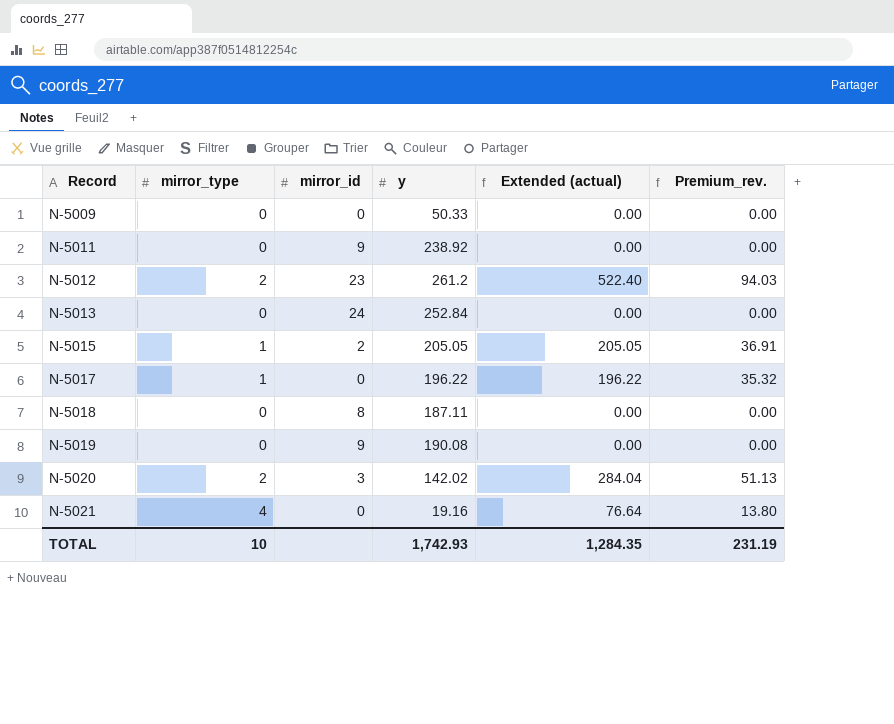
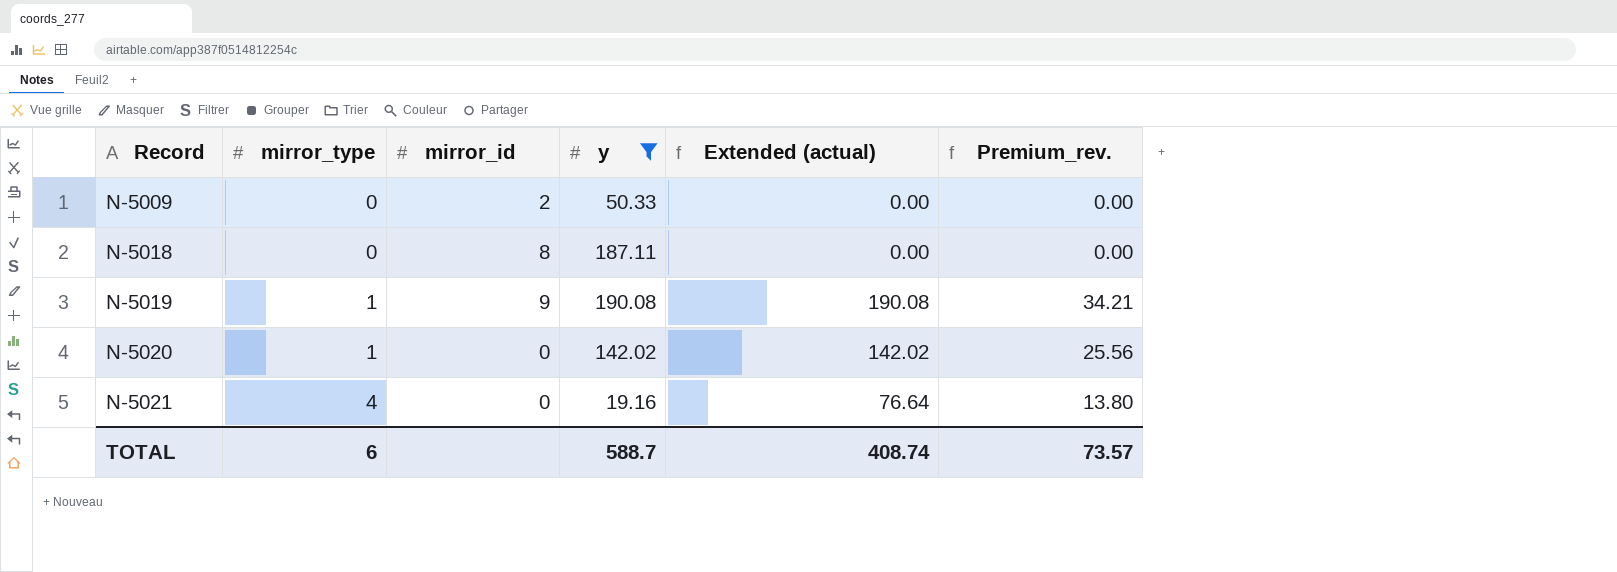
filter: none -> y <= 190.08
N-5009 | mirror_id: 0 -> 2
N-5019 | mirror_type: 0 -> 1
N-5019 | Extended (actual): 0.00 -> 190.08
N-5019 | Premium_rev.: 0.00 -> 34.21
N-5020 | mirror_type: 2 -> 1
N-5020 | mirror_id: 3 -> 0
N-5020 | Extended (actual): 284.04 -> 142.02
N-5020 | Premium_rev.: 51.13 -> 25.56
TOTAL | mirror_type: 10 -> 6
TOTAL | y: 1,742.93 -> 588.7
TOTAL | Extended (actual): 1,284.35 -> 408.74
TOTAL | Premium_rev.: 231.19 -> 73.57

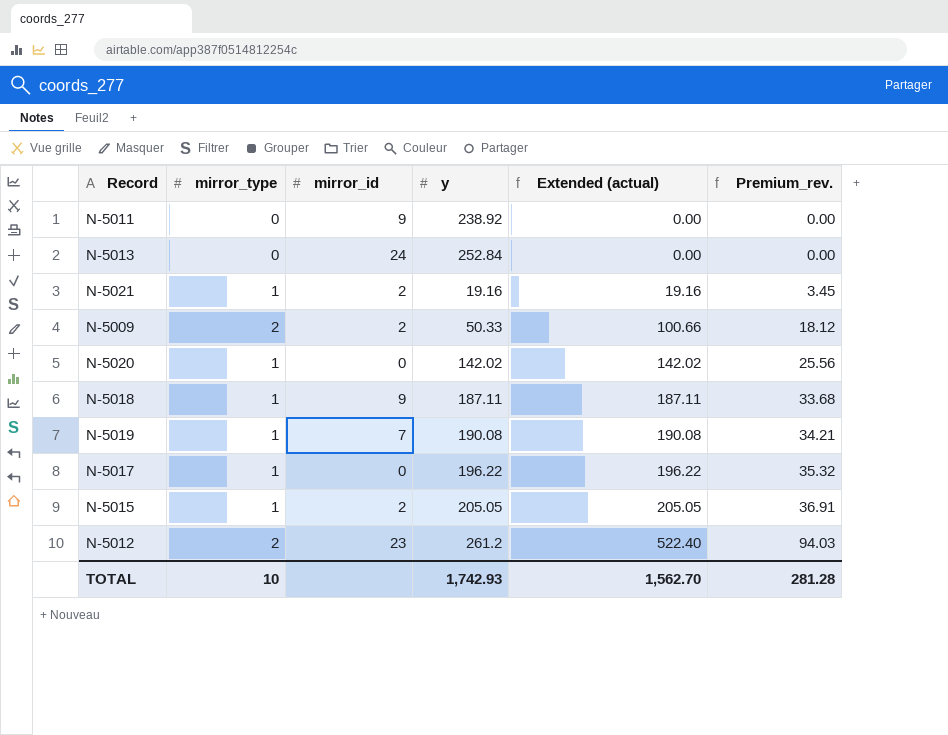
filter: y <= 190.08 -> none
row order: Record ascending -> Extended (actual) ascending
N-5021 | mirror_type: 4 -> 1
N-5021 | mirror_id: 0 -> 2
N-5021 | Extended (actual): 76.64 -> 19.16
N-5021 | Premium_rev.: 13.80 -> 3.45
N-5009 | mirror_type: 0 -> 2
N-5009 | Extended (actual): 0.00 -> 100.66
N-5009 | Premium_rev.: 0.00 -> 18.12
N-5018 | mirror_type: 0 -> 1
N-5018 | mirror_id: 8 -> 9
N-5018 | Extended (actual): 0.00 -> 187.11
N-5018 | Premium_rev.: 0.00 -> 33.68
N-5019 | mirror_id: 9 -> 7
TOTAL | mirror_type: 6 -> 10
TOTAL | y: 588.7 -> 1,742.93
TOTAL | Extended (actual): 408.74 -> 1,562.70
TOTAL | Premium_rev.: 73.57 -> 281.28

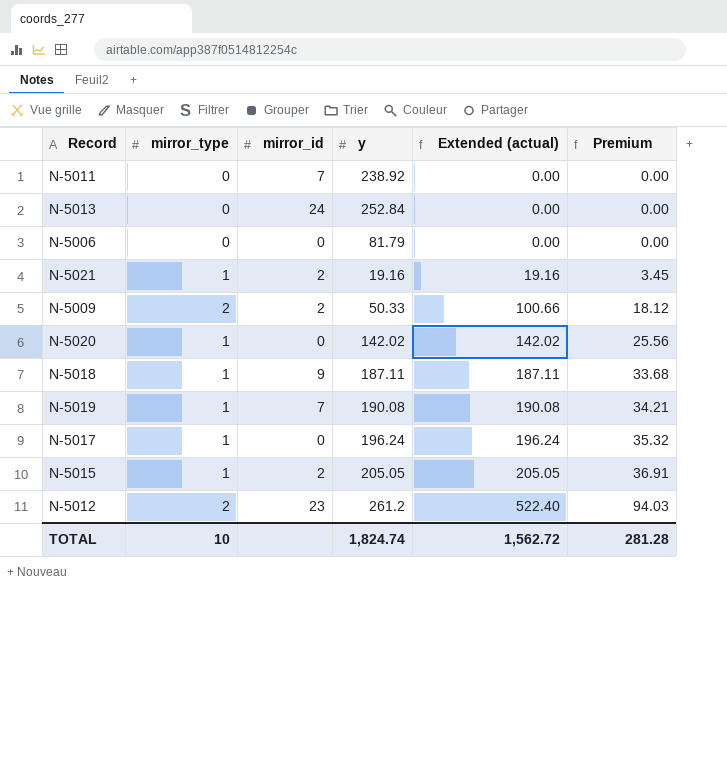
column name: Premium_rev. -> Premium
N-5011 | mirror_id: 9 -> 7
row N-5006: none -> 0 | 0 | 81.79 | 0.00 | 0.00
N-5017 | y: 196.22 -> 196.24
N-5017 | Extended (actual): 196.22 -> 196.24
TOTAL | y: 1,742.93 -> 1,824.74
TOTAL | Extended (actual): 1,562.70 -> 1,562.72

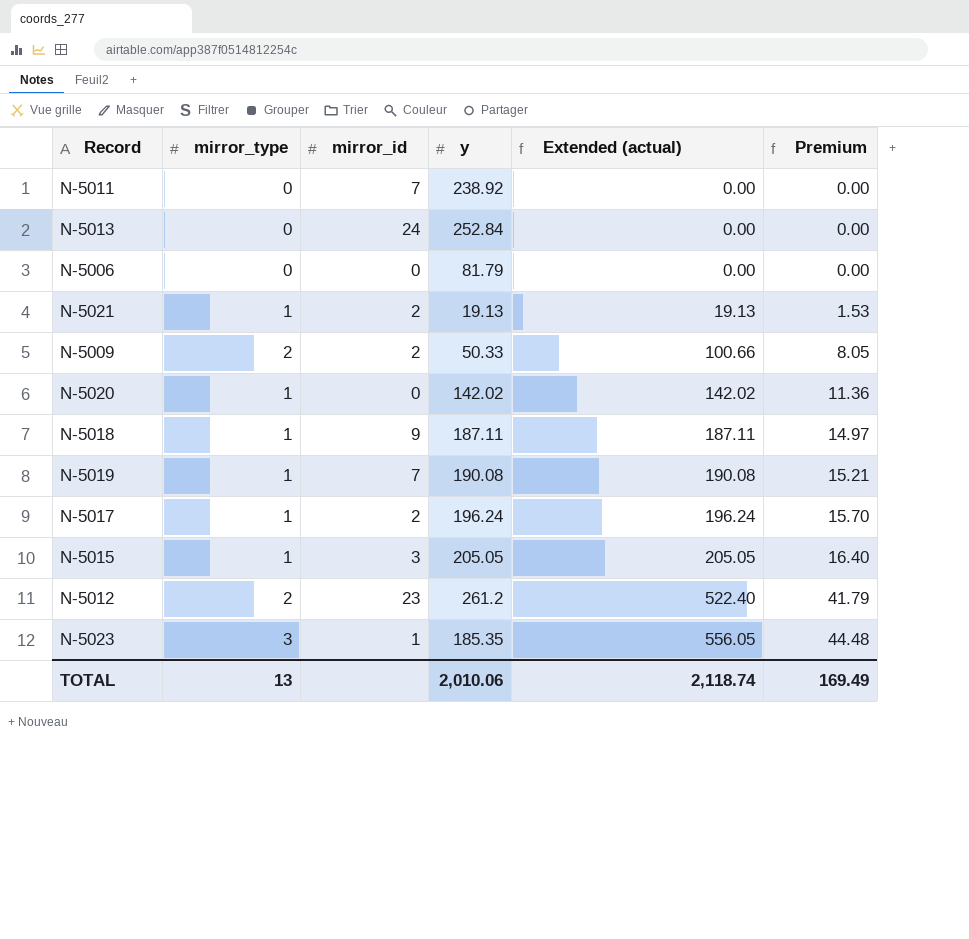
column Premium | formula: [Extended (actual)] * 0.18 -> [Extended (actual)] * 0.08
N-5021 | y: 19.16 -> 19.13
N-5021 | Extended (actual): 19.16 -> 19.13
N-5017 | mirror_id: 0 -> 2
N-5015 | mirror_id: 2 -> 3
row N-5023: none -> 3 | 1 | 185.35 | 556.05 | 44.48
TOTAL | mirror_type: 10 -> 13
TOTAL | y: 1,824.74 -> 2,010.06
TOTAL | Extended (actual): 1,562.72 -> 2,118.74
TOTAL | Premium: 281.28 -> 169.49

